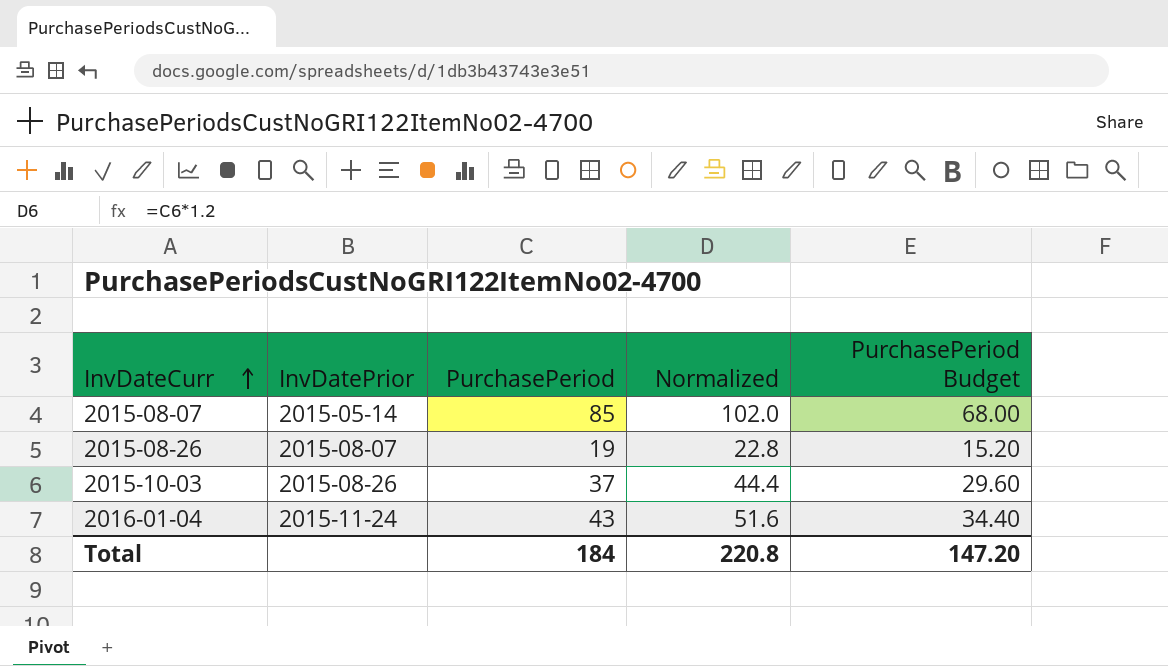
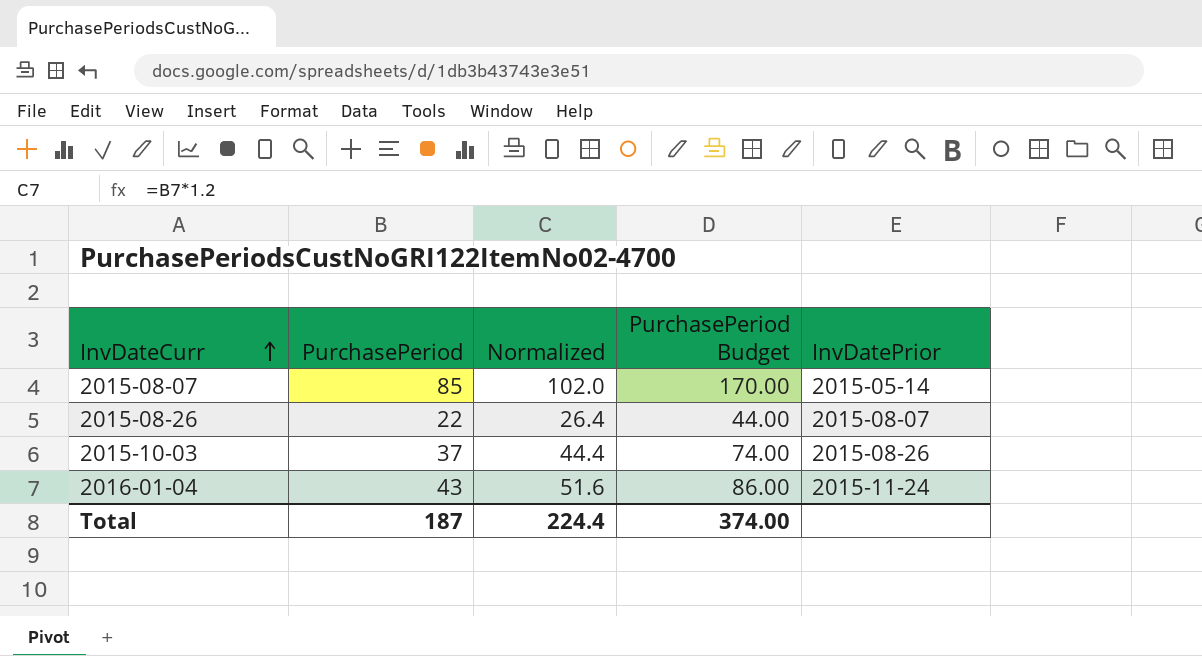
column PurchasePeriod Budget | formula: [PurchasePeriod] * 0.8 -> [PurchasePeriod] * 2
column InvDatePrior | position: 2 -> 5
2015-08-26 | PurchasePeriod: 19 -> 22
2015-08-26 | Normalized: 22.8 -> 26.4
Total | PurchasePeriod: 184 -> 187
Total | Normalized: 220.8 -> 224.4
Total | PurchasePeriod Budget: 147.20 -> 374.00

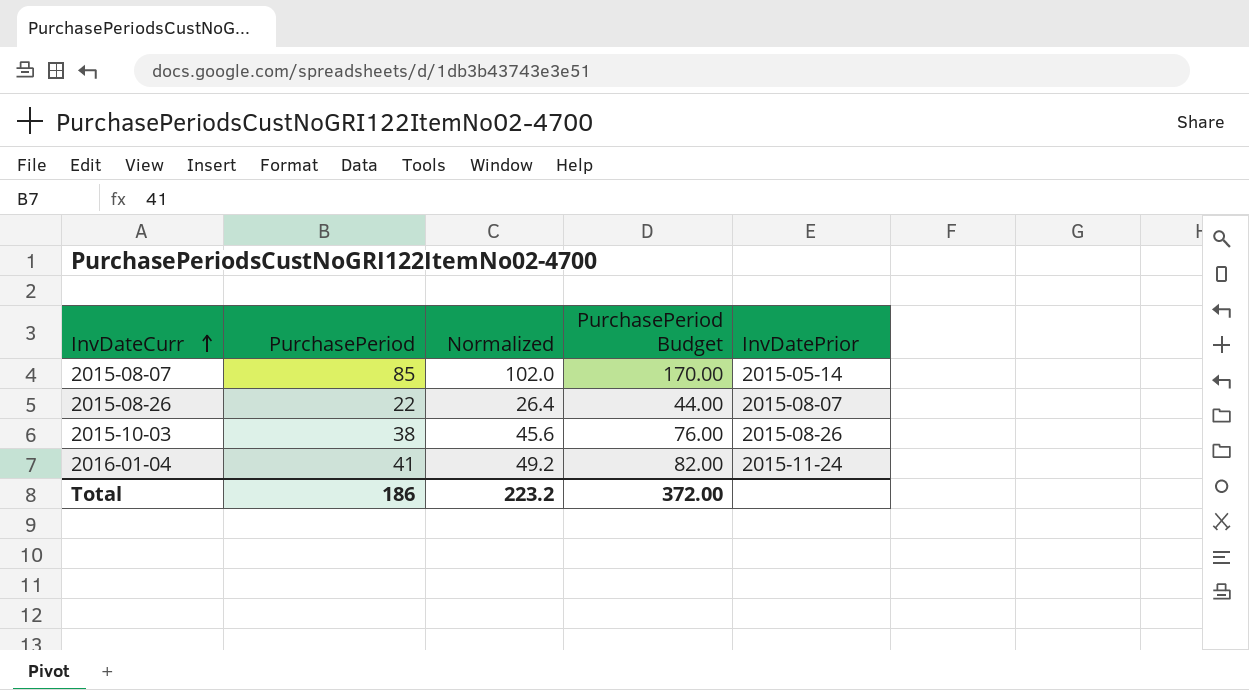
2015-10-03 | PurchasePeriod: 37 -> 38
2015-10-03 | Normalized: 44.4 -> 45.6
2015-10-03 | PurchasePeriod Budget: 74.00 -> 76.00
2016-01-04 | PurchasePeriod: 43 -> 41
2016-01-04 | Normalized: 51.6 -> 49.2
2016-01-04 | PurchasePeriod Budget: 86.00 -> 82.00
Total | PurchasePeriod: 187 -> 186
Total | Normalized: 224.4 -> 223.2
Total | PurchasePeriod Budget: 374.00 -> 372.00

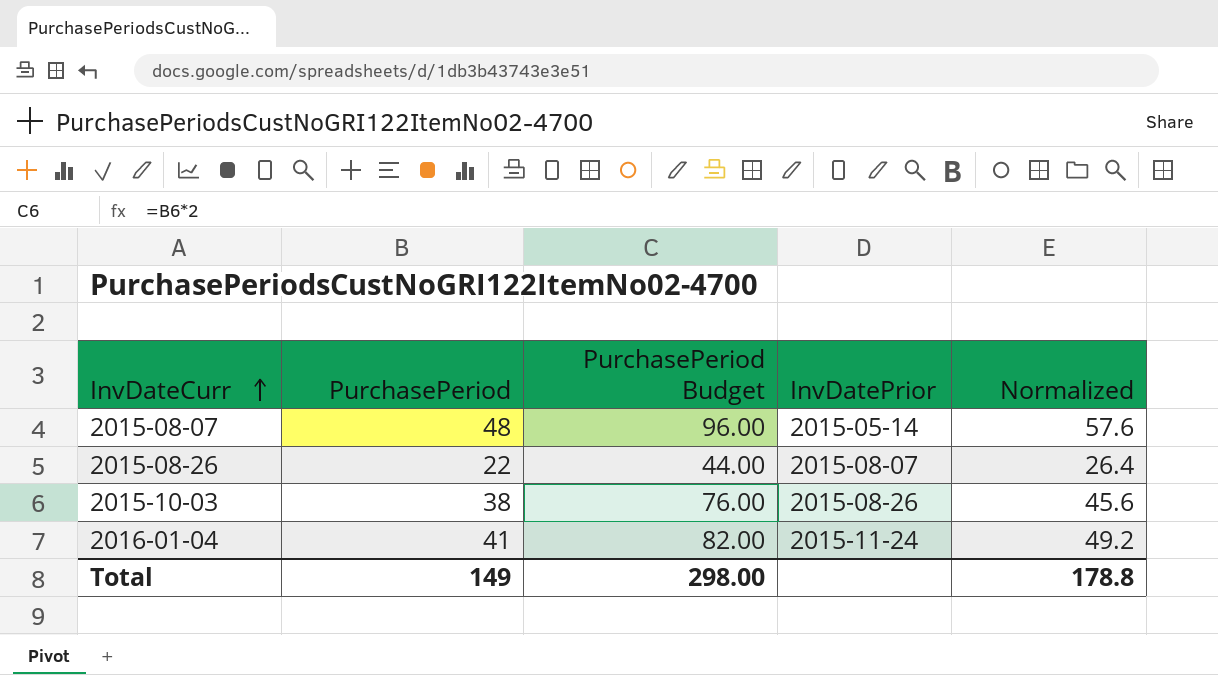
column Normalized | position: 3 -> 5
2015-08-07 | PurchasePeriod: 85 -> 48
2015-08-07 | PurchasePeriod Budget: 170.00 -> 96.00
2015-08-07 | Normalized: 102.0 -> 57.6
Total | PurchasePeriod: 186 -> 149
Total | PurchasePeriod Budget: 372.00 -> 298.00
Total | Normalized: 223.2 -> 178.8

